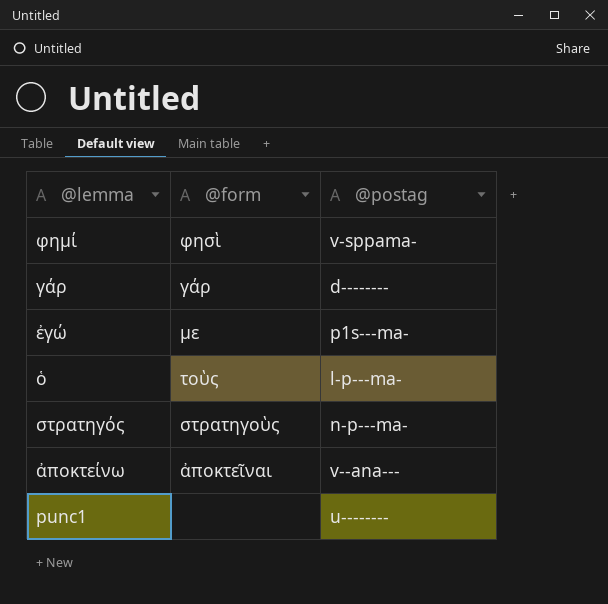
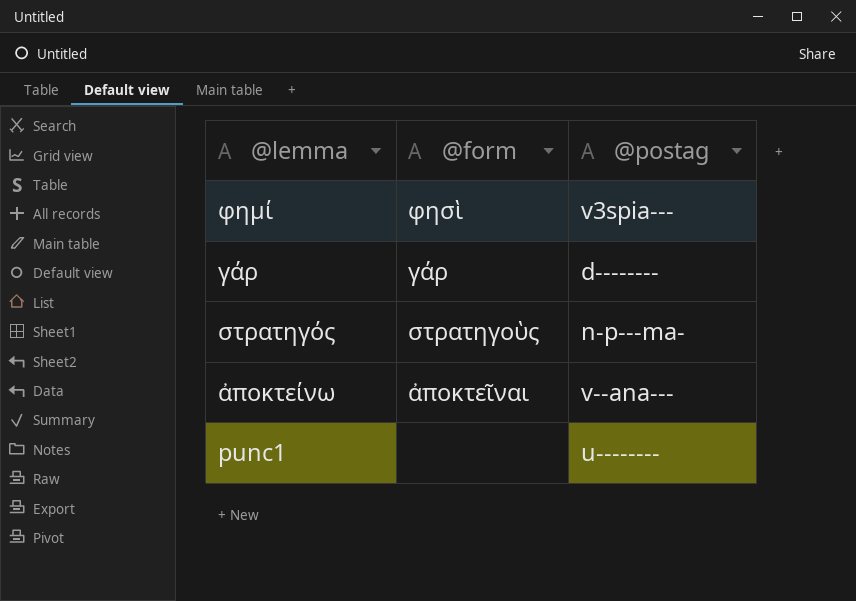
row ἐγώ: με | p1s---ma- -> none
row ὁ: τοὺς | l-p---ma- -> none
φημί | @postag: v-sppama- -> v3spia---

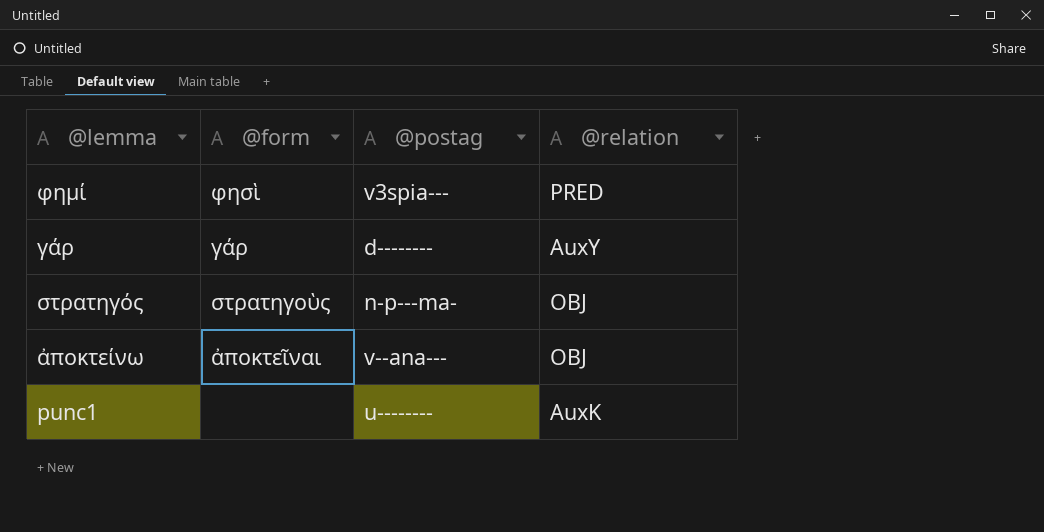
column @relation | position: none -> 4

